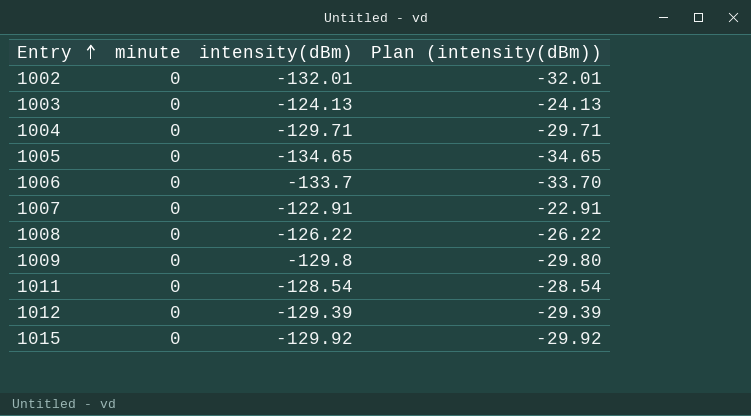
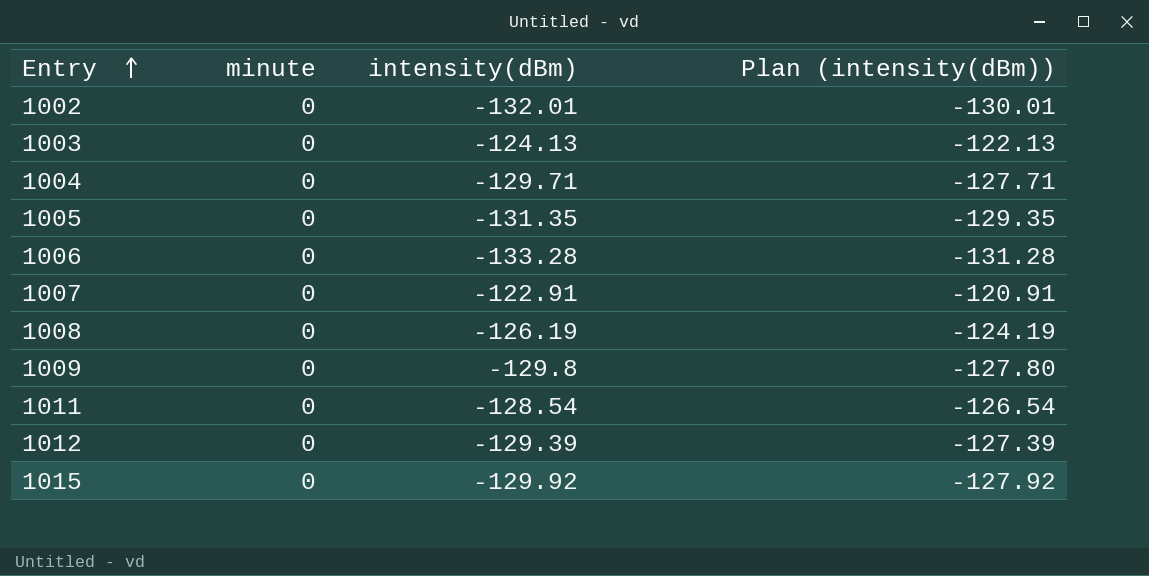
column Plan (intensity(dBm)) | formula: [intensity(dBm)] + 100 -> [intensity(dBm)] + 2
1005 | intensity(dBm): -134.65 -> -131.35
1006 | intensity(dBm): -133.7 -> -133.28
1008 | intensity(dBm): -126.22 -> -126.19

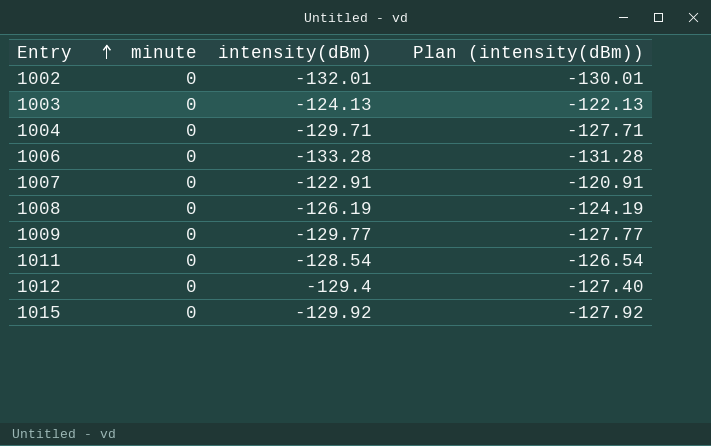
row 1005: 0 | -131.35 | -129.35 -> none
1009 | intensity(dBm): -129.8 -> -129.77
1009 | Plan (intensity(dBm)): -127.80 -> -127.77
1012 | intensity(dBm): -129.39 -> -129.4
1012 | Plan (intensity(dBm)): -127.39 -> -127.40

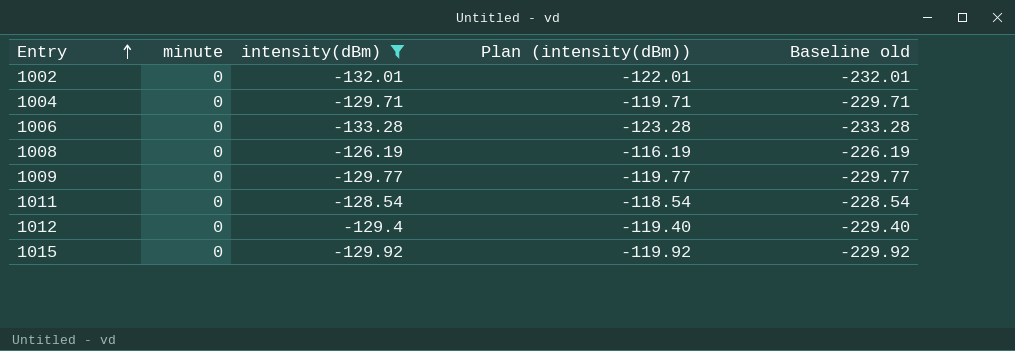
filter: none -> intensity(dBm) <= -126.19
column Plan (intensity(dBm)) | formula: [intensity(dBm)] + 2 -> [intensity(dBm)] + 10
column Baseline old | formula: none -> [intensity(dBm)] - 100

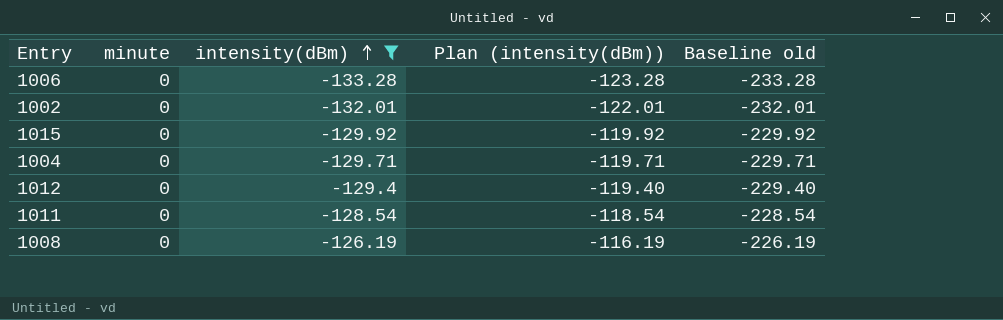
row order: Entry ascending -> intensity(dBm) ascending
row 1009: 0 | -129.77 | -119.77 | -229.77 -> none

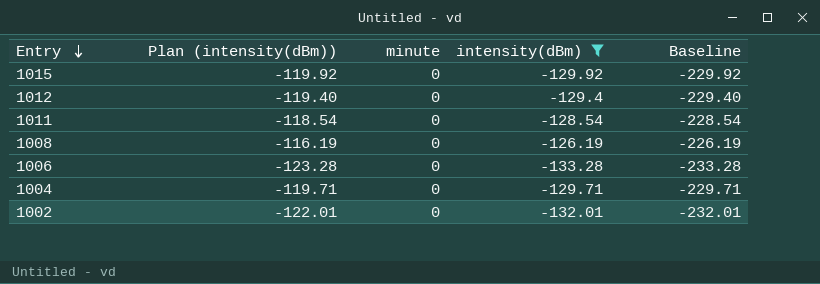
row order: intensity(dBm) ascending -> Entry descending
column Plan (intensity(dBm)) | position: 4 -> 2
column name: Baseline old -> Baseline

